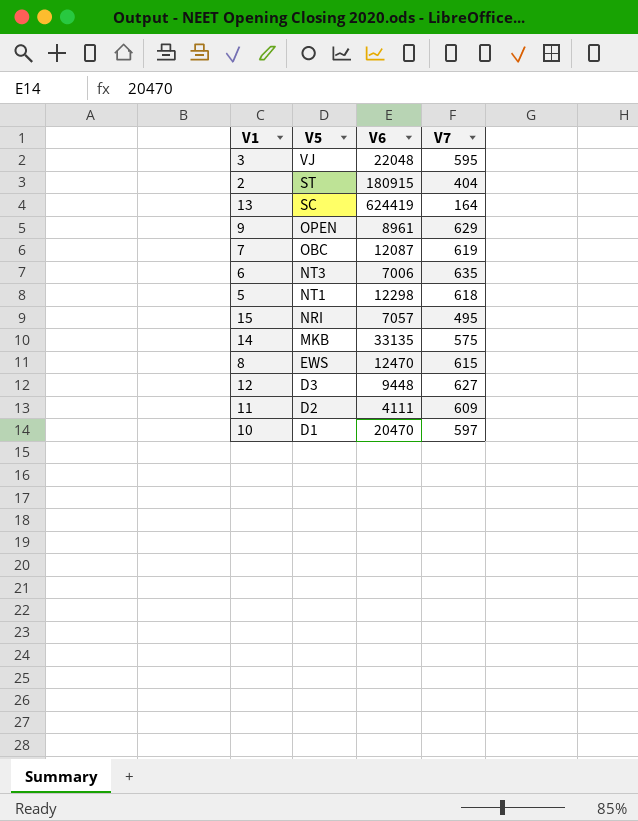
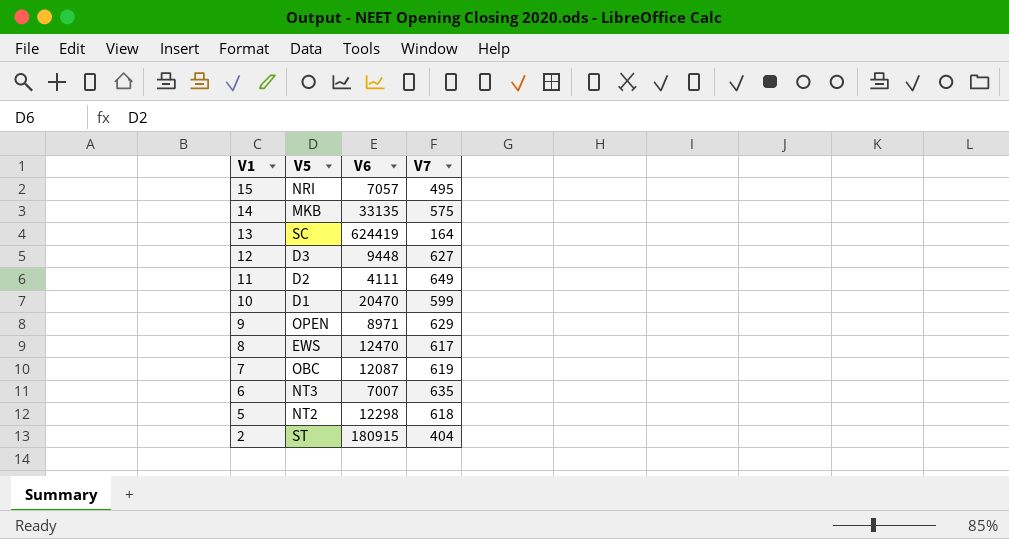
row order: V5 descending -> V1 descending
row 3: VJ | 22048 | 595 -> none
11 | V7: 609 -> 649
10 | V7: 597 -> 599
9 | V6: 8961 -> 8971
8 | V7: 615 -> 617
6 | V6: 7006 -> 7007
5 | V5: NT1 -> NT2

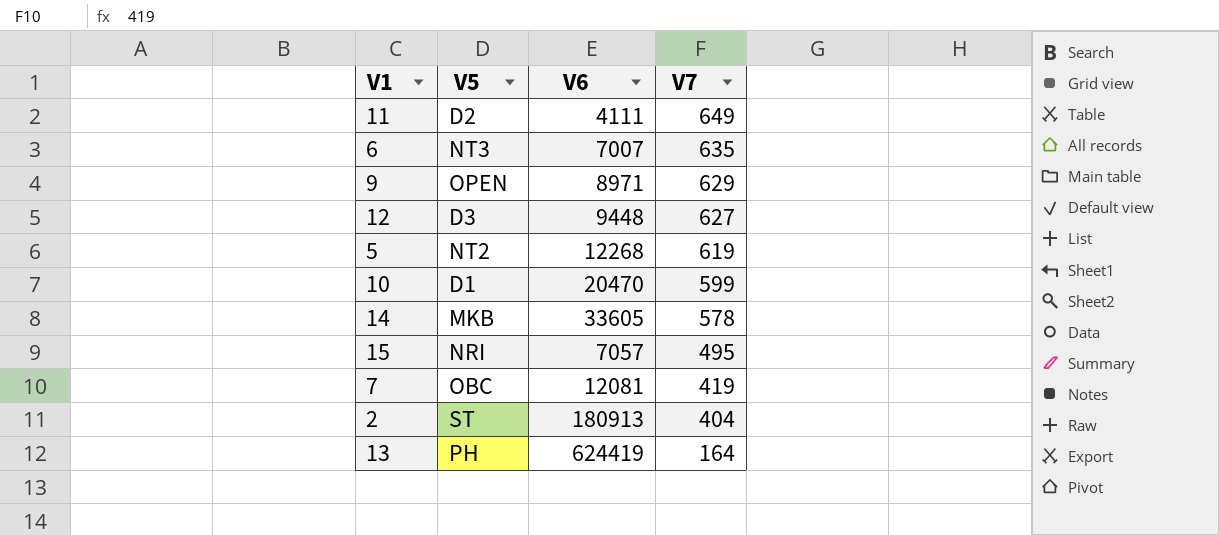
row order: V1 descending -> V7 descending
row 8: EWS | 12470 | 617 -> none
5 | V6: 12298 -> 12268
5 | V7: 618 -> 619
14 | V6: 33135 -> 33605
14 | V7: 575 -> 578
7 | V6: 12087 -> 12081
7 | V7: 619 -> 419
2 | V6: 180915 -> 180913
13 | V5: SC -> PH

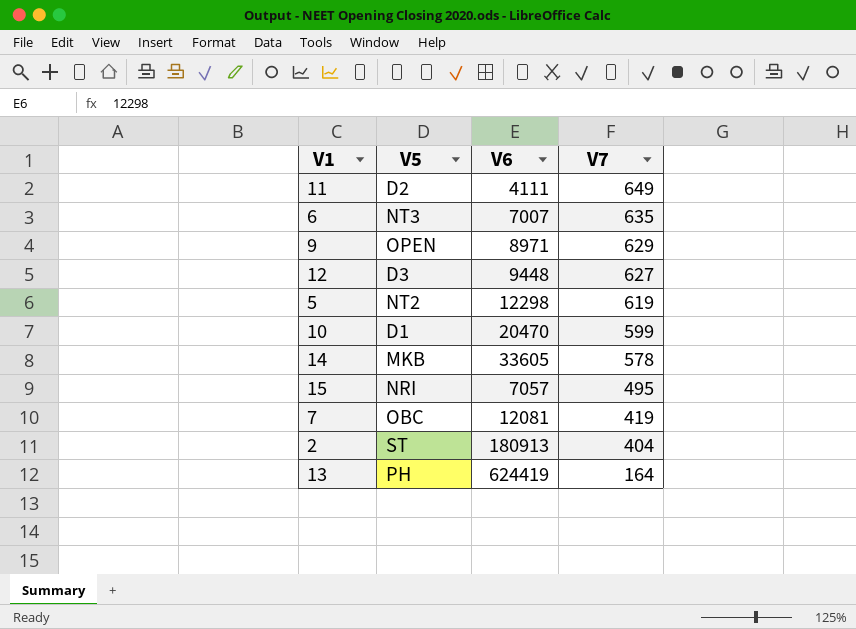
5 | V6: 12268 -> 12298

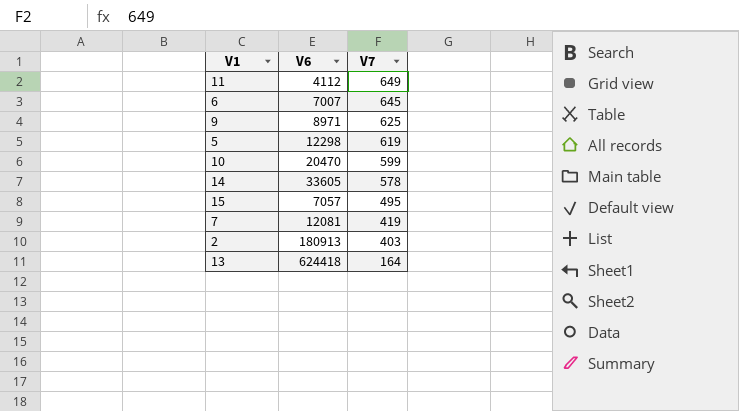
column V5 | position: 2 -> none
row 12: D3 | 9448 | 627 -> none
11 | V6: 4111 -> 4112
6 | V7: 635 -> 645
9 | V7: 629 -> 625
2 | V7: 404 -> 403
13 | V6: 624419 -> 624418

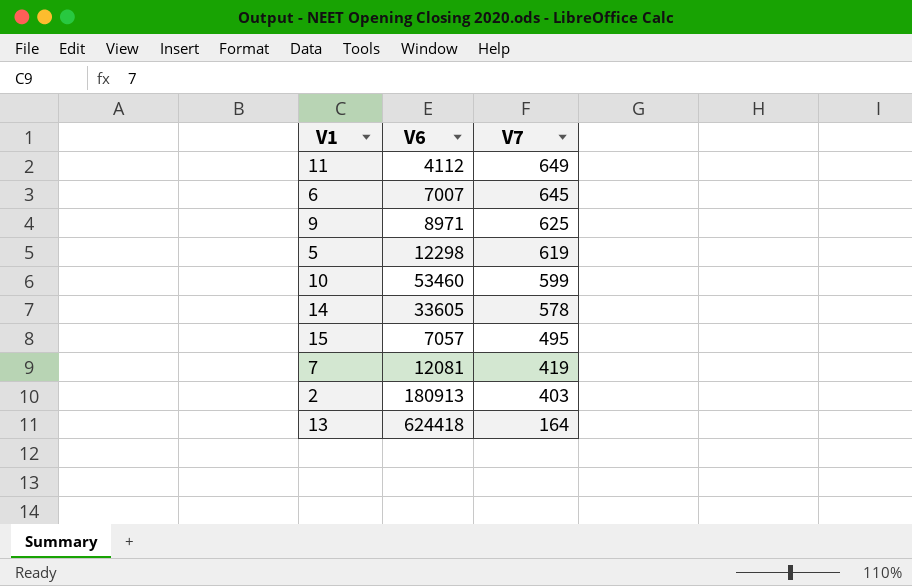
10 | V6: 20470 -> 53460

